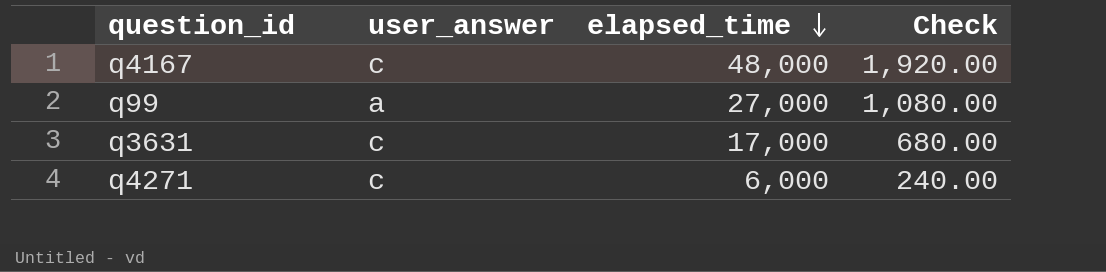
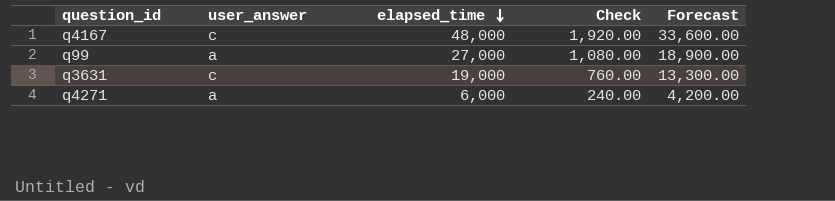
column Forecast | formula: none -> [elapsed_time] * 0.7
q3631 | elapsed_time: 17,000 -> 19,000
q3631 | Check: 680.00 -> 760.00
q4271 | user_answer: c -> a

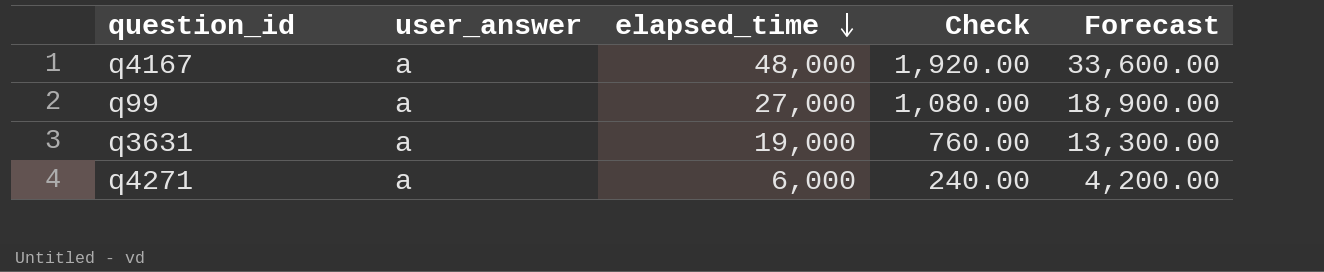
q4167 | user_answer: c -> a
q3631 | user_answer: c -> a

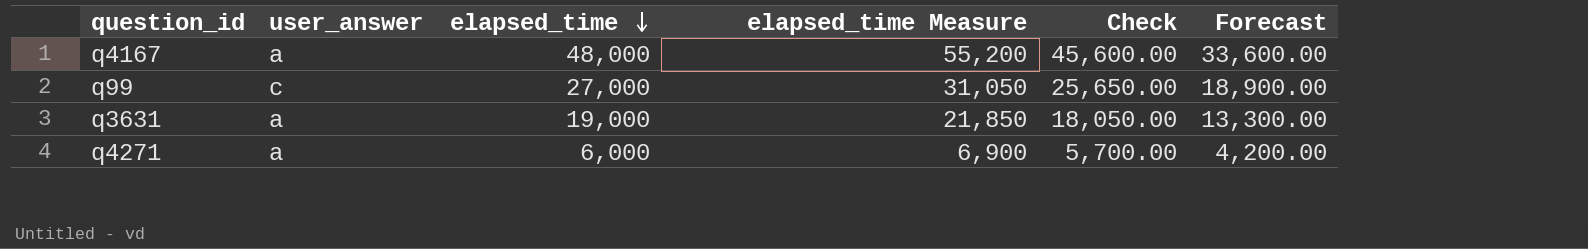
column elapsed_time Measure | formula: none -> [elapsed_time] * 1.15
column Check | formula: [elapsed_time] * 0.04 -> [elapsed_time] * 0.95
q99 | user_answer: a -> c

